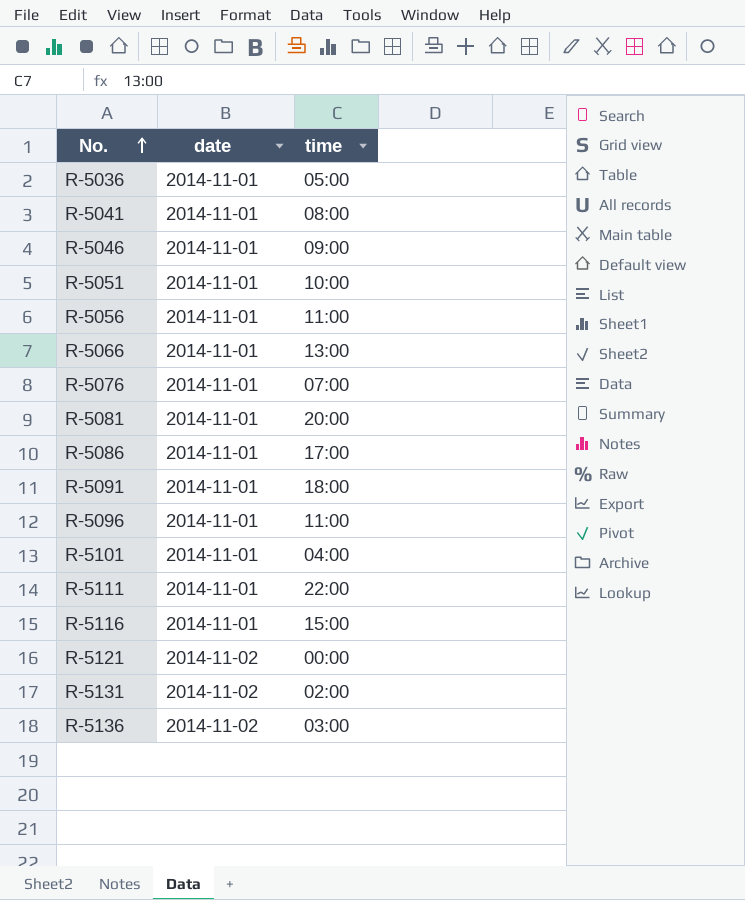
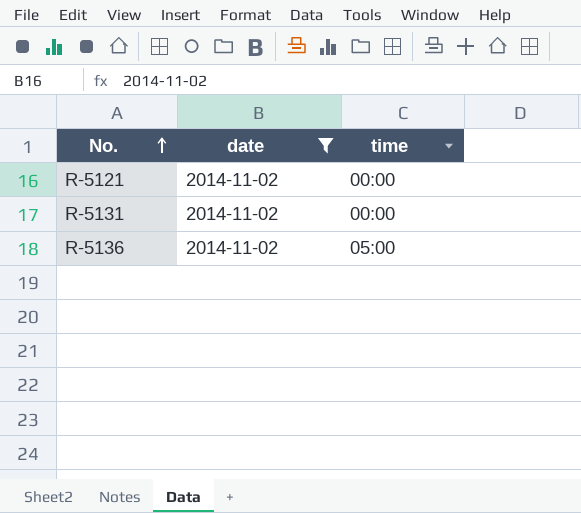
filter: none -> date = 2014-11-02
R-5131 | time: 02:00 -> 00:00
R-5136 | time: 03:00 -> 05:00

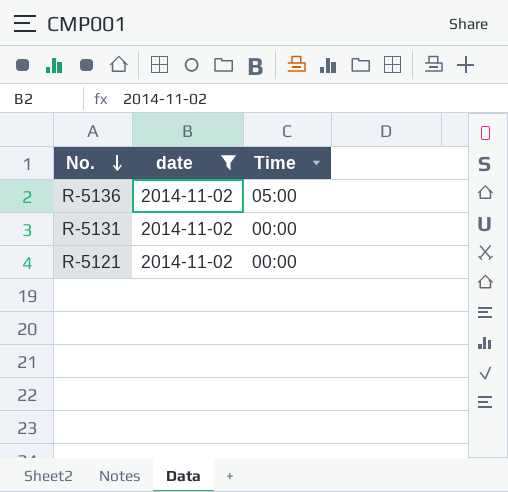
row order: No. ascending -> No. descending
column name: time -> Time

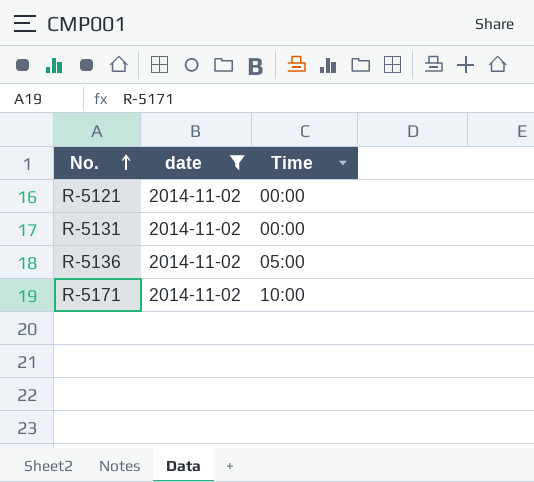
row order: No. descending -> No. ascending
row R-5171: none -> 2014-11-02 | 10:00

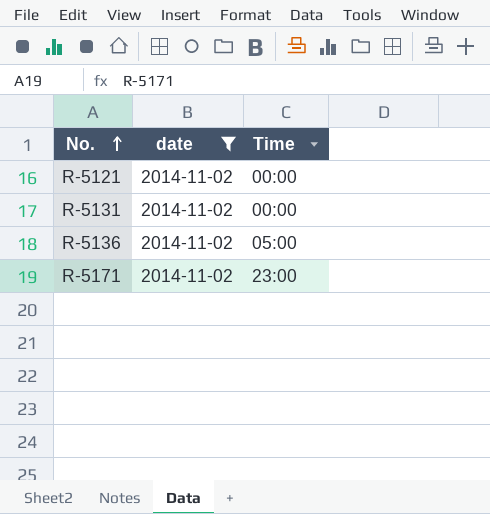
R-5171 | Time: 10:00 -> 23:00

